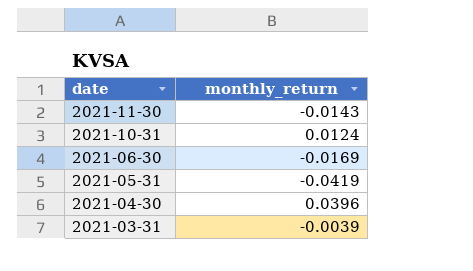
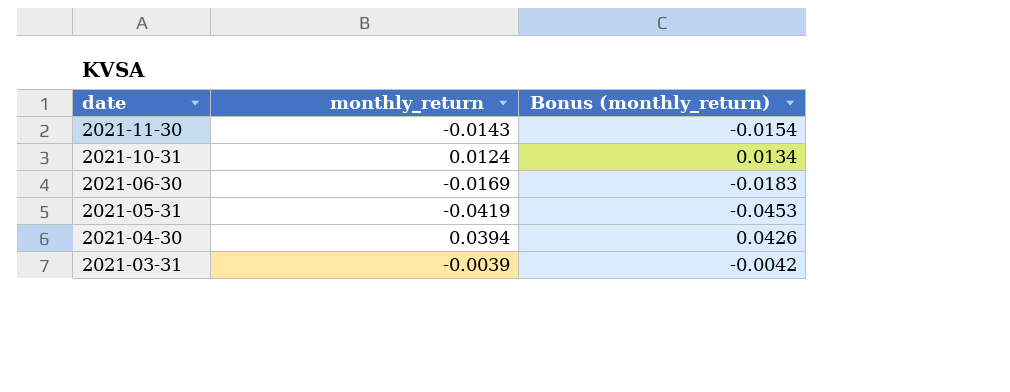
column Bonus (monthly_return) | formula: none -> [monthly_return] * 1.08
2021-04-30 | monthly_return: 0.0396 -> 0.0394

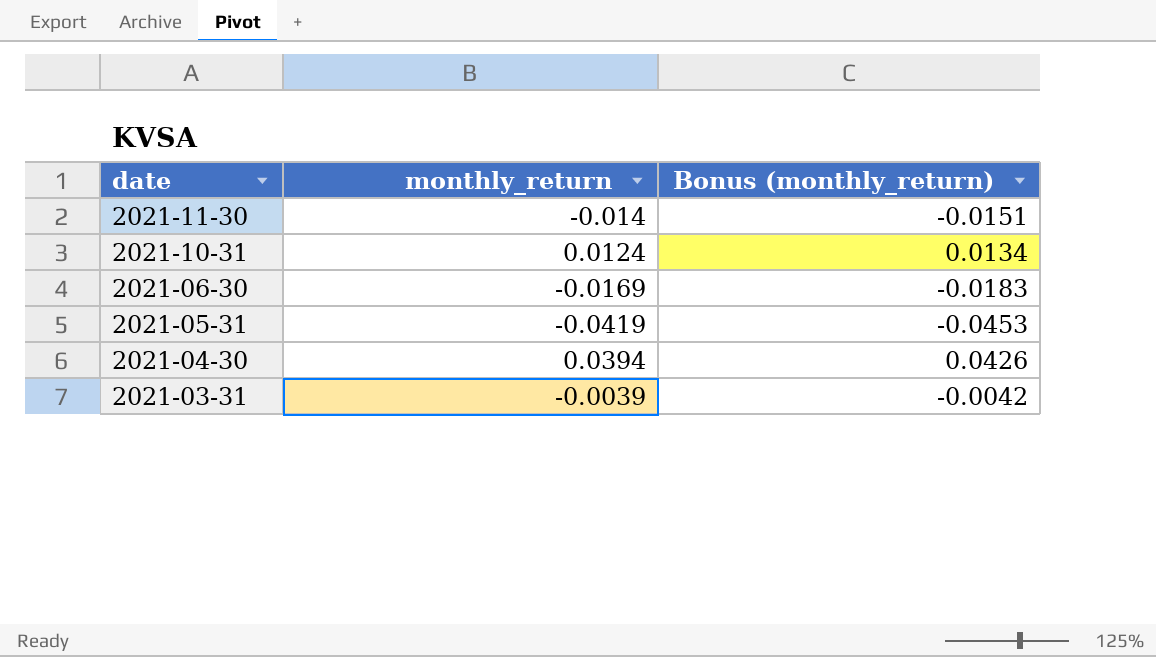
2021-11-30 | monthly_return: -0.0143 -> -0.014
2021-11-30 | Bonus (monthly_return): -0.0154 -> -0.0151

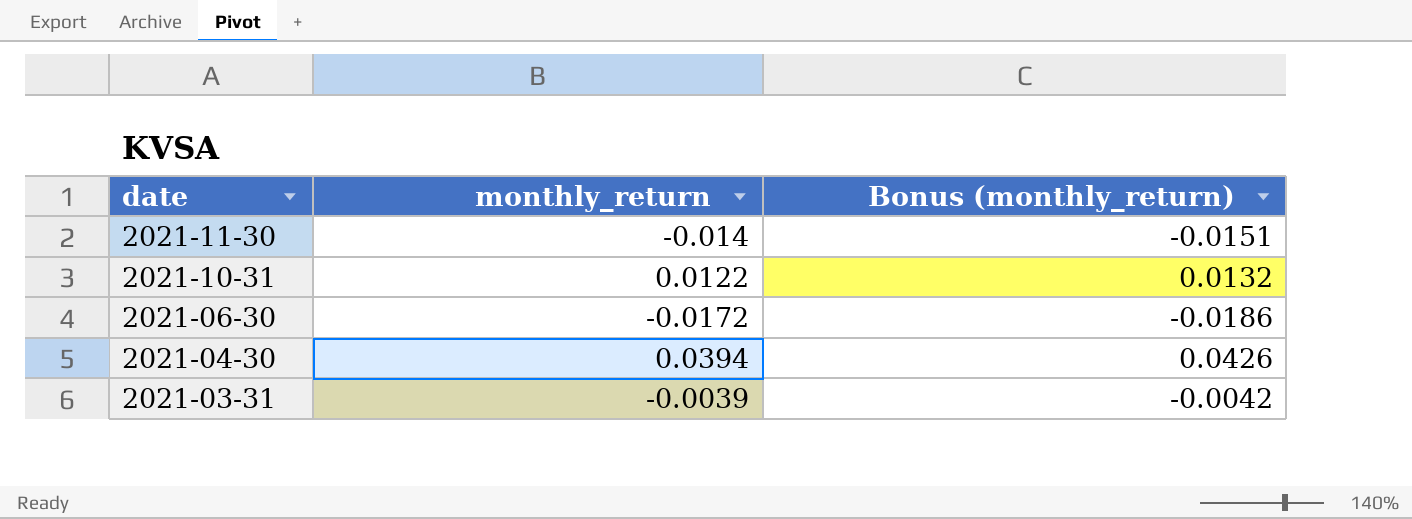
row 2021-05-31: -0.0419 | -0.0453 -> none
2021-10-31 | monthly_return: 0.0124 -> 0.0122
2021-10-31 | Bonus (monthly_return): 0.0134 -> 0.0132
2021-06-30 | monthly_return: -0.0169 -> -0.0172
2021-06-30 | Bonus (monthly_return): -0.0183 -> -0.0186

